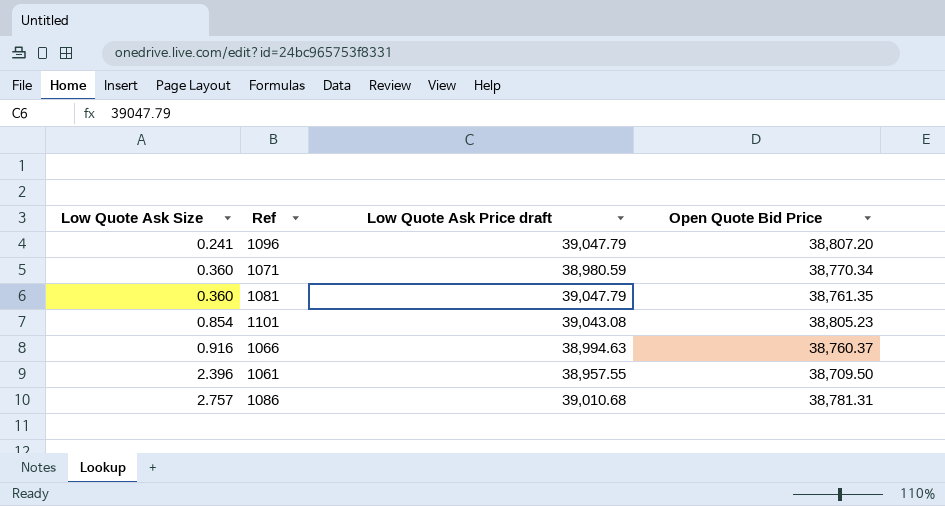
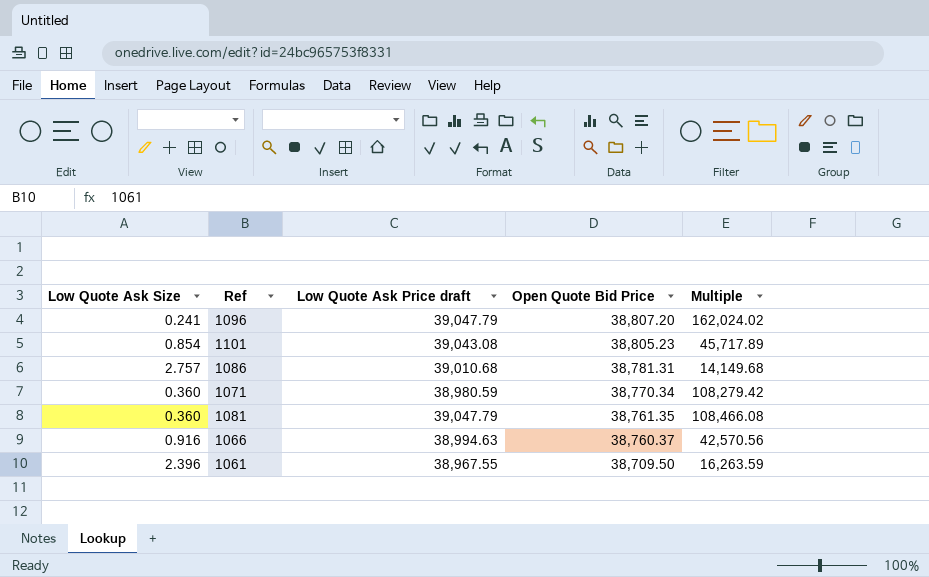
row order: Low Quote Ask Size ascending -> Open Quote Bid Price descending
column Multiple | formula: none -> [Low Quote Ask Price draft] / [Low Quote Ask Size]
1061 | Low Quote Ask Price draft: 38,957.55 -> 38,967.55

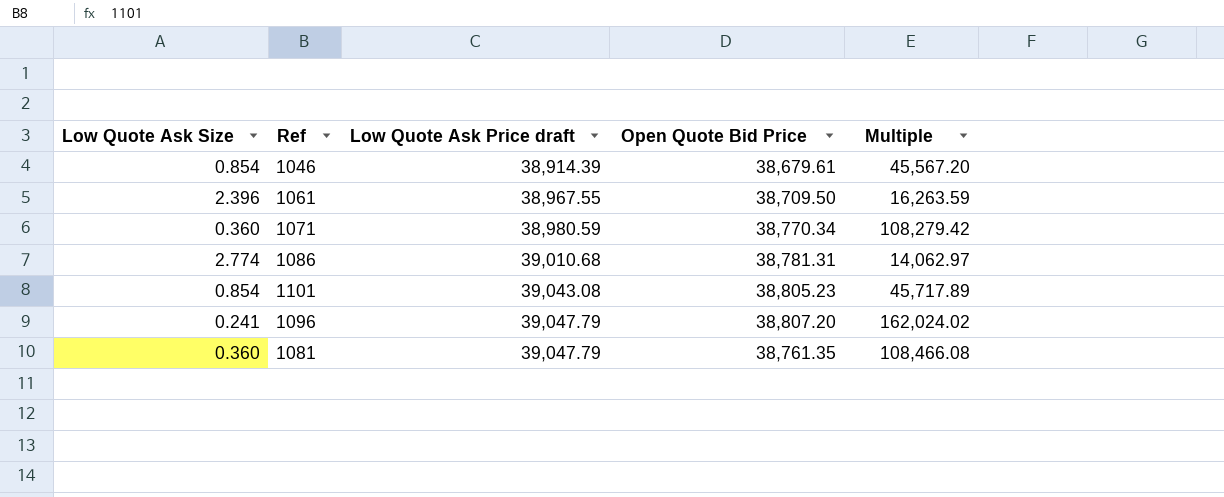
row order: Open Quote Bid Price descending -> Low Quote Ask Price draft ascending
row 1066: 0.916 | 38,994.63 | 38,760.37 | 42,570.56 -> none
row 1046: none -> 0.854 | 38,914.39 | 38,679.61 | 45,567.20
1086 | Low Quote Ask Size: 2.757 -> 2.774
1086 | Multiple: 14,149.68 -> 14,062.97

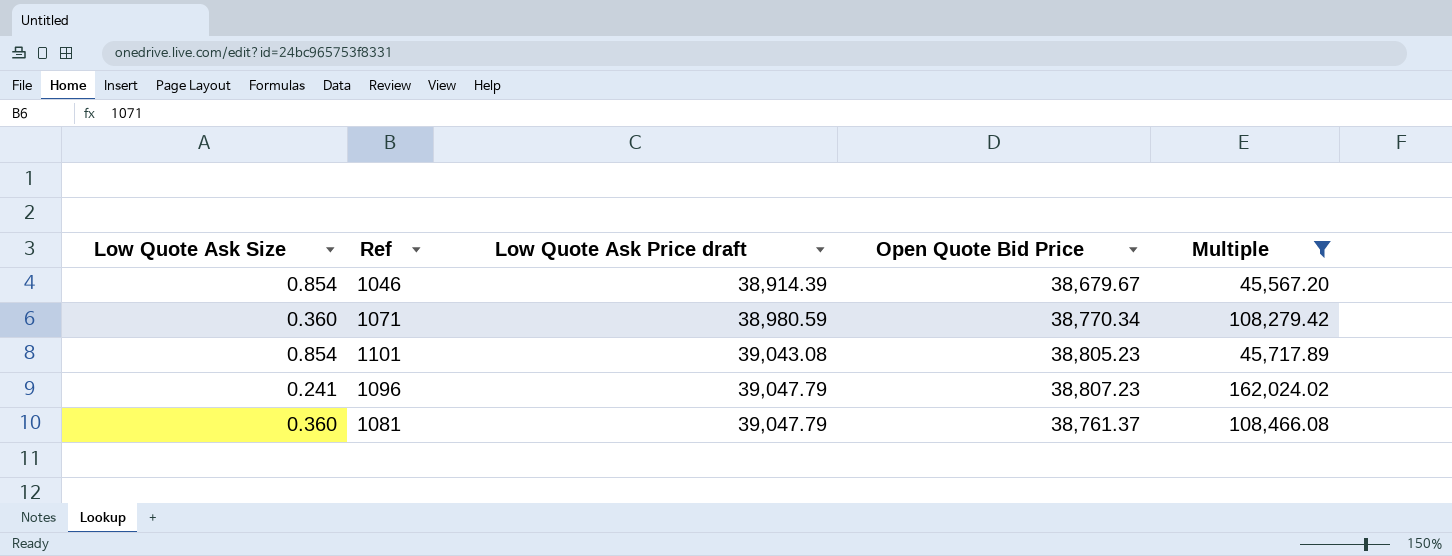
filter: none -> Multiple >= 45,567.20
1046 | Open Quote Bid Price: 38,679.61 -> 38,679.67
1096 | Open Quote Bid Price: 38,807.20 -> 38,807.23
1081 | Open Quote Bid Price: 38,761.35 -> 38,761.37

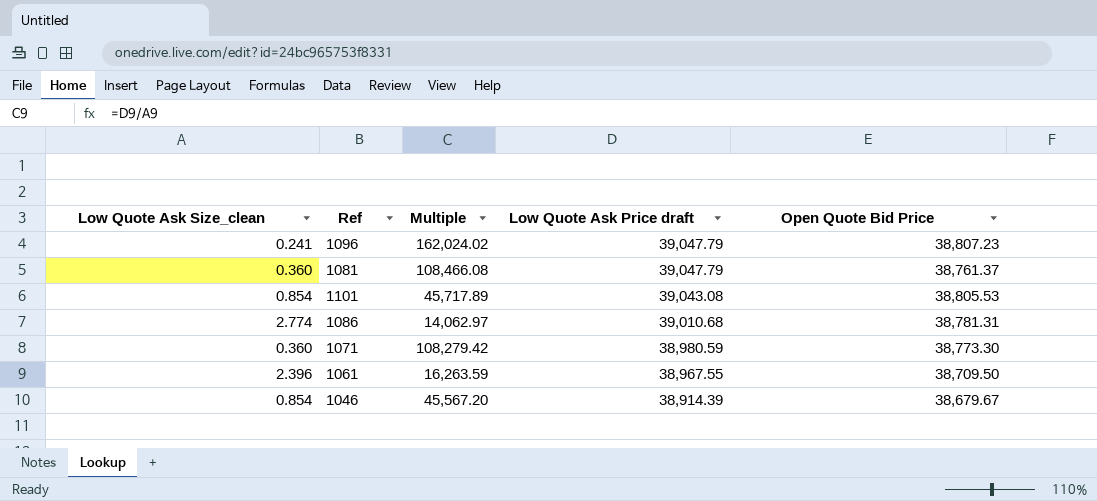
filter: Multiple >= 45,567.20 -> none
row order: Low Quote Ask Price draft ascending -> Low Quote Ask Price draft descending
column name: Low Quote Ask Size -> Low Quote Ask Size_clean
column Multiple | position: 5 -> 3
1101 | Open Quote Bid Price: 38,805.23 -> 38,805.53
1071 | Open Quote Bid Price: 38,770.34 -> 38,773.30

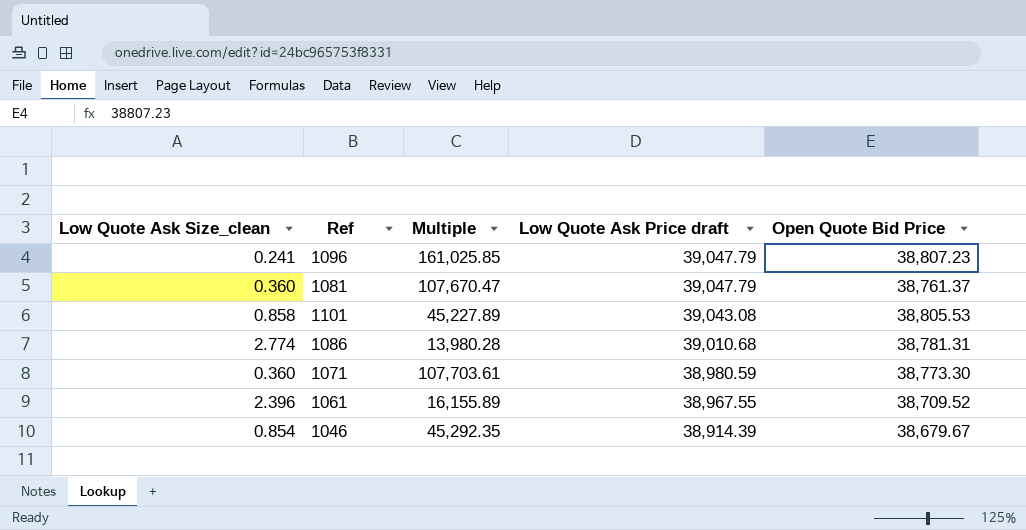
column Multiple | formula: [Low Quote Ask Price draft] / [Low Quote Ask Size_clean] -> [Open Quote Bid Price] / [Low Quote Ask Size_clean]
1101 | Low Quote Ask Size_clean: 0.854 -> 0.858
1061 | Open Quote Bid Price: 38,709.50 -> 38,709.52

